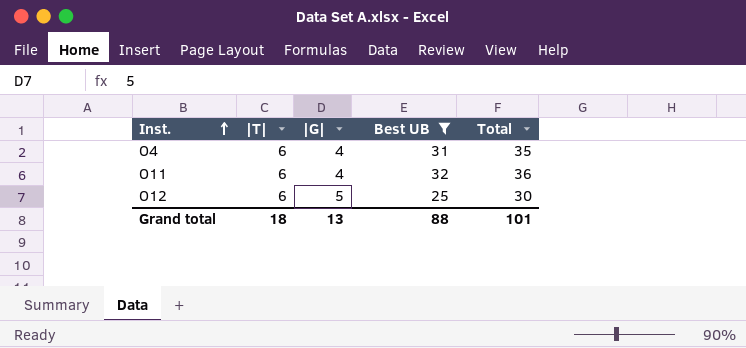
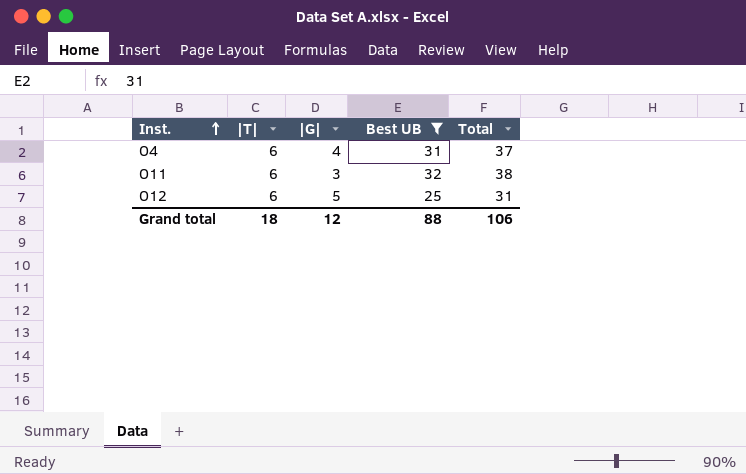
column Total | formula: [|G|] + [Best UB] -> [|T|] + [Best UB]
O11 | |G|: 4 -> 3
Grand total | |G|: 13 -> 12
Grand total | Total: 101 -> 106

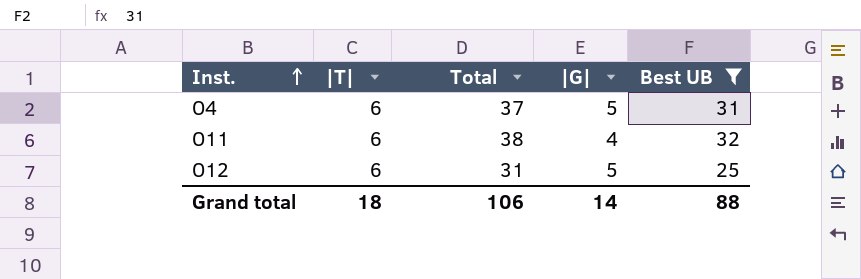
column Total | position: 5 -> 3
O4 | |G|: 4 -> 5
O11 | |G|: 3 -> 4
Grand total | |G|: 12 -> 14

